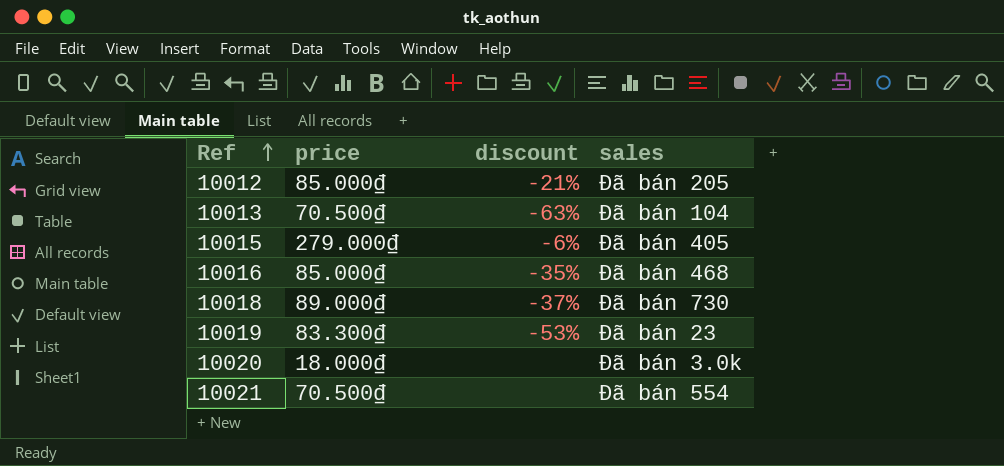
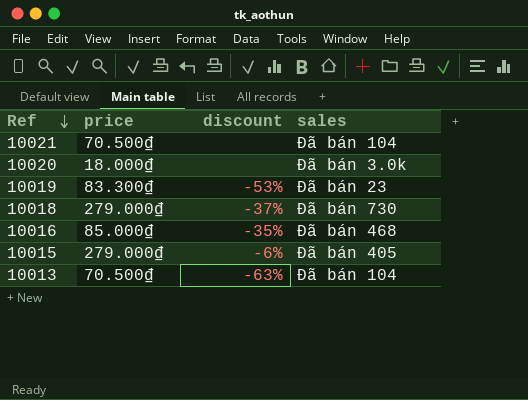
row order: Ref ascending -> Ref descending
row 10012: 85.000₫ | -21% | Đã bán 205 -> none
10021 | sales: Đã bán 554 -> Đã bán 104
10018 | price: 89.000₫ -> 279.000₫

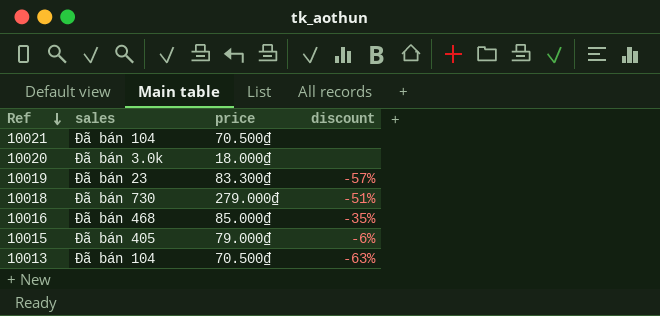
column sales | position: 4 -> 2
10019 | discount: -53% -> -57%
10018 | discount: -37% -> -51%
10015 | price: 279.000₫ -> 79.000₫

